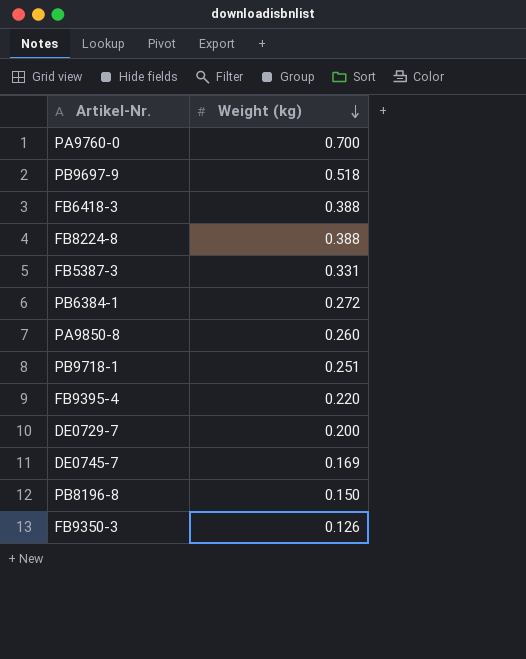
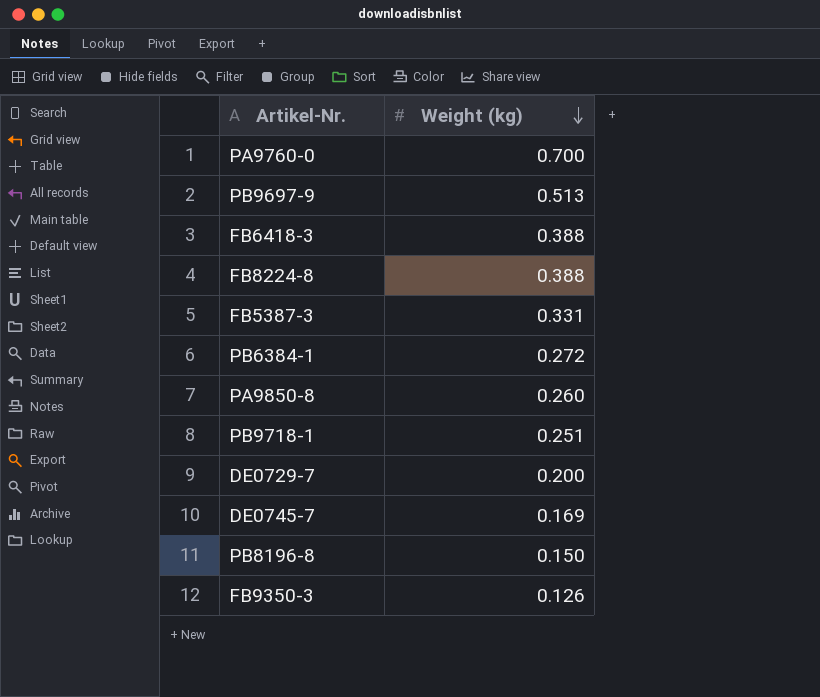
row FB9395-4: 0.220 -> none
PB9697-9 | Weight (kg): 0.518 -> 0.513

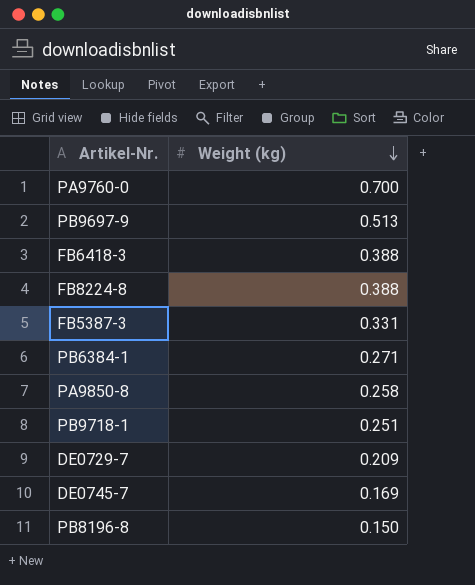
row FB9350-3: 0.126 -> none
PB6384-1 | Weight (kg): 0.272 -> 0.271
PA9850-8 | Weight (kg): 0.260 -> 0.258
DE0729-7 | Weight (kg): 0.200 -> 0.209

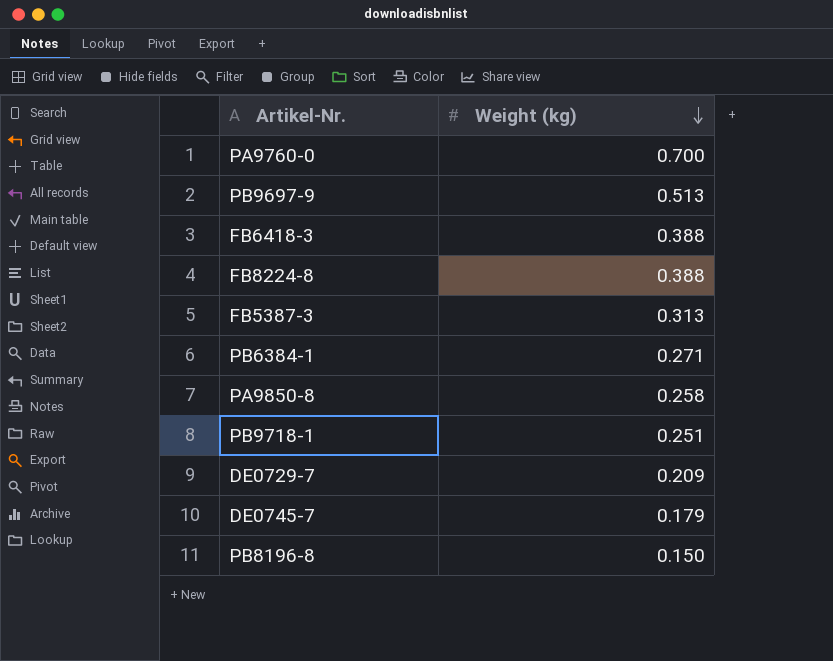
FB5387-3 | Weight (kg): 0.331 -> 0.313
DE0745-7 | Weight (kg): 0.169 -> 0.179

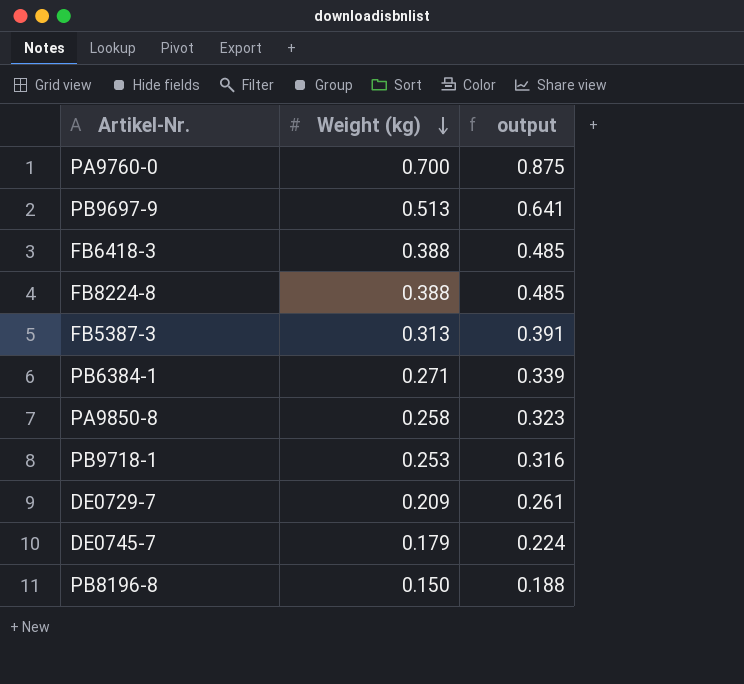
column output | formula: none -> [Weight (kg)] * 1.25
PB9718-1 | Weight (kg): 0.251 -> 0.253

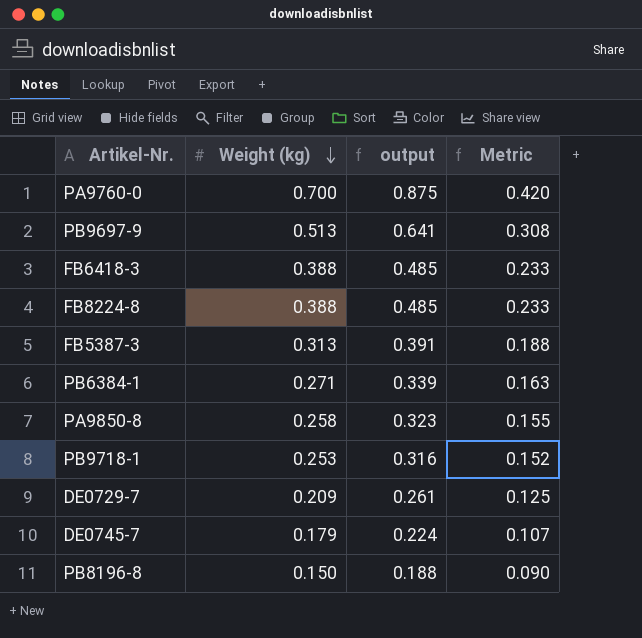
column Metric | formula: none -> [Weight (kg)] * 0.6

